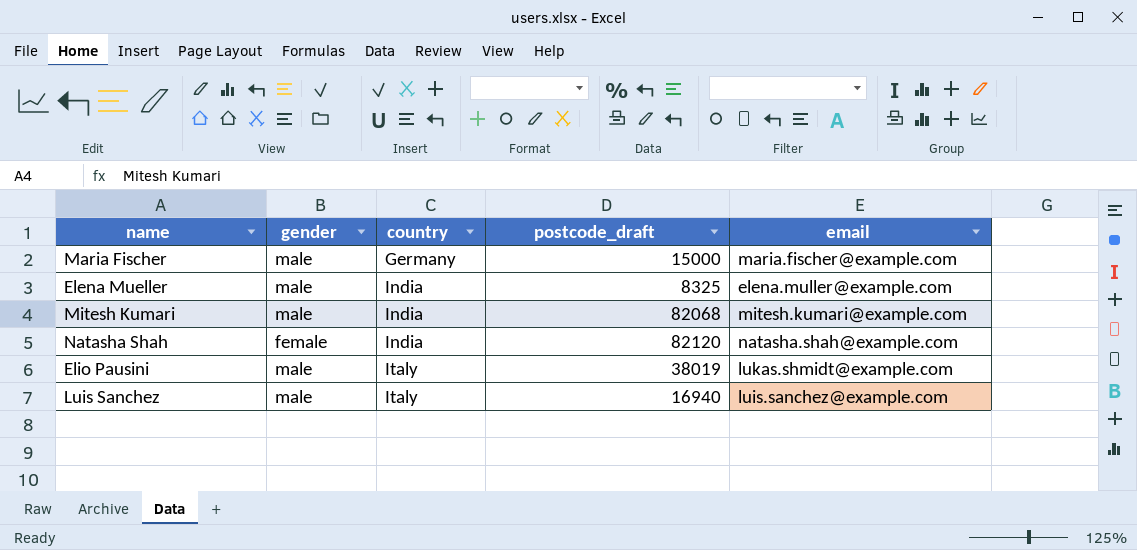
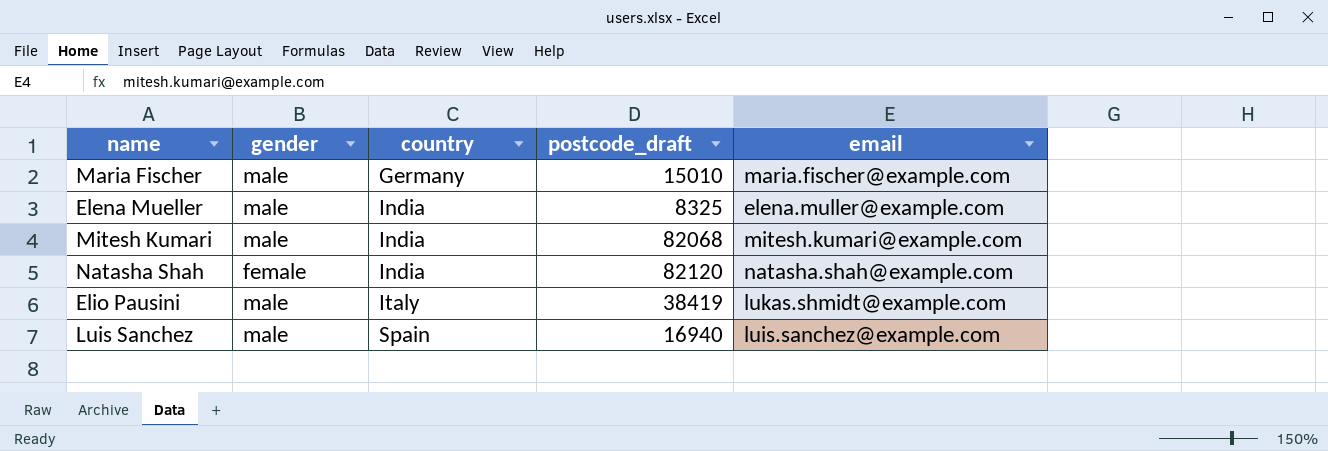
Maria Fischer | postcode_draft: 15000 -> 15010
Elio Pausini | postcode_draft: 38019 -> 38419
Luis Sanchez | country: Italy -> Spain

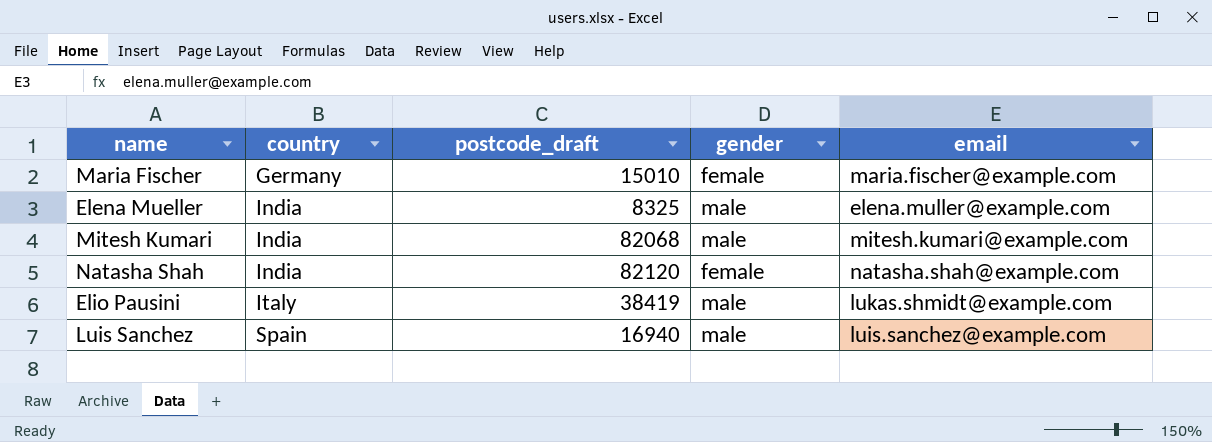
column gender | position: 2 -> 4
Maria Fischer | gender: male -> female

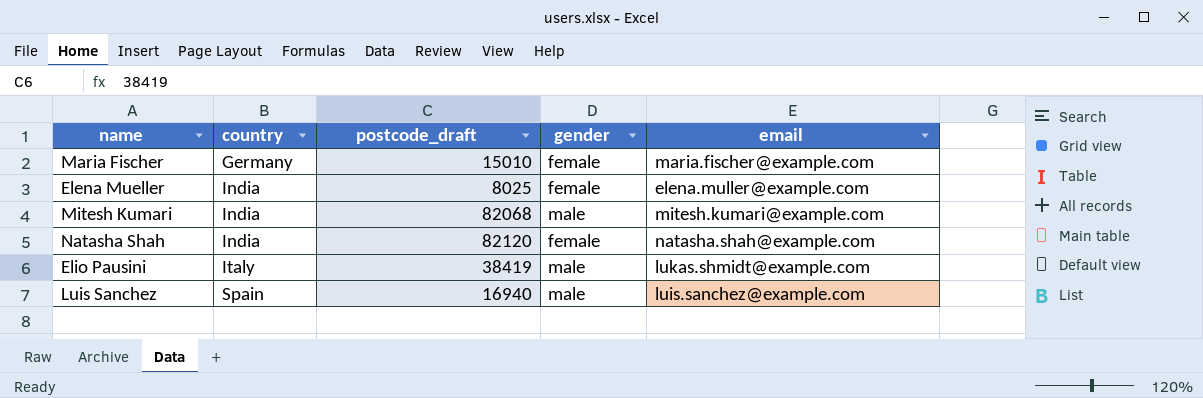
Elena Mueller | postcode_draft: 8325 -> 8025
Elena Mueller | gender: male -> female

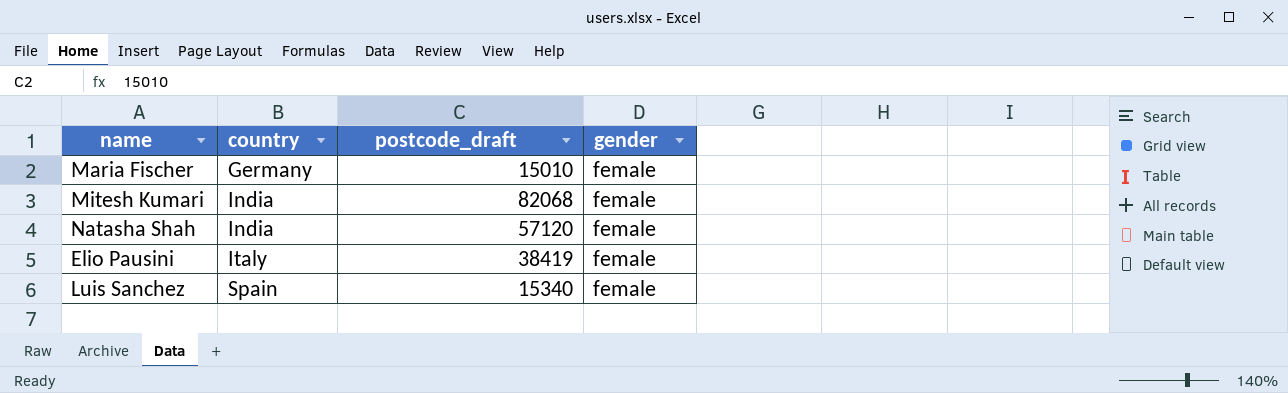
column email | position: 5 -> none
row Elena Mueller: India | 8025 | female | elena.muller@example.com -> none
Mitesh Kumari | gender: male -> female
Natasha Shah | postcode_draft: 82120 -> 57120
Elio Pausini | gender: male -> female
Luis Sanchez | postcode_draft: 16940 -> 15340
Luis Sanchez | gender: male -> female

